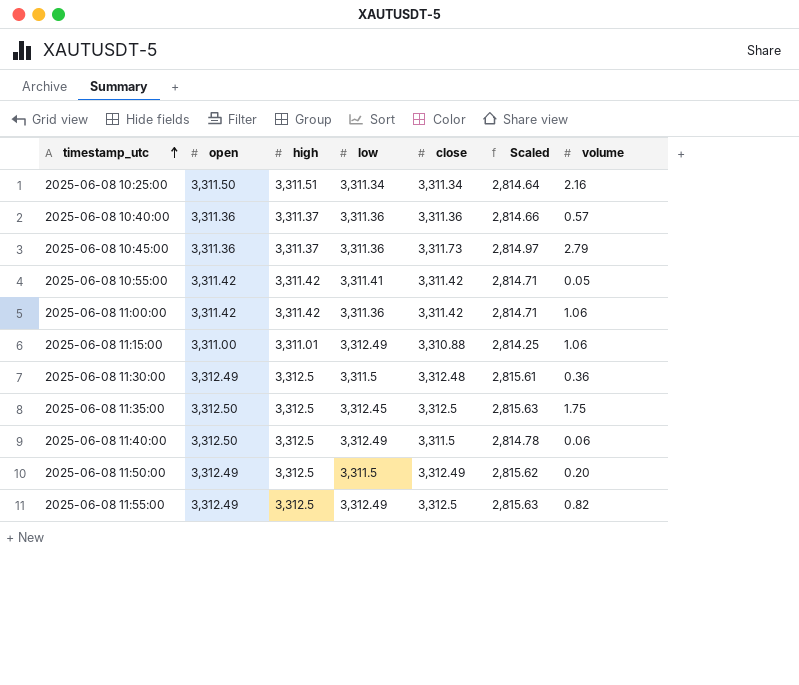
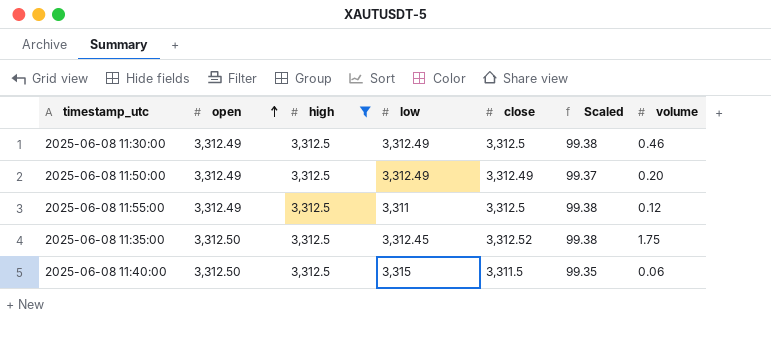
filter: none -> high = 3,312.5
row order: timestamp_utc ascending -> open ascending
column Scaled | formula: [close] * 0.85 -> [close] * 0.03
2025-06-08 11:30:00 | low: 3,311.5 -> 3,312.49
2025-06-08 11:30:00 | close: 3,312.48 -> 3,312.5
2025-06-08 11:30:00 | volume: 0.36 -> 0.46
2025-06-08 11:50:00 | low: 3,311.5 -> 3,312.49
2025-06-08 11:55:00 | low: 3,312.49 -> 3,311
2025-06-08 11:55:00 | volume: 0.82 -> 0.12
2025-06-08 11:35:00 | close: 3,312.5 -> 3,312.52
2025-06-08 11:40:00 | low: 3,312.49 -> 3,315

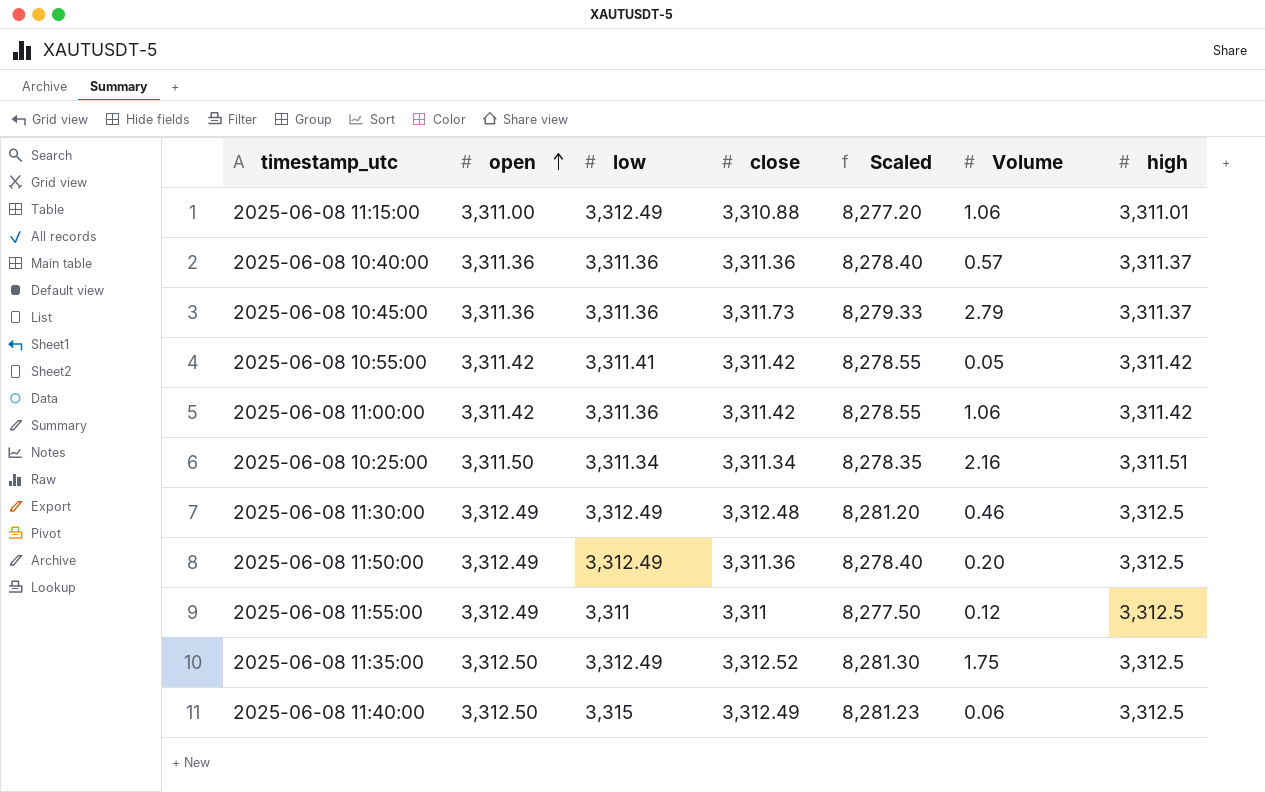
filter: high = 3,312.5 -> none
column Scaled | formula: [close] * 0.03 -> [close] * 2.5
column name: volume -> Volume
column high | position: 3 -> 7
2025-06-08 11:30:00 | close: 3,312.5 -> 3,312.48
2025-06-08 11:50:00 | close: 3,312.49 -> 3,311.36
2025-06-08 11:55:00 | close: 3,312.5 -> 3,311
2025-06-08 11:35:00 | low: 3,312.45 -> 3,312.49
2025-06-08 11:40:00 | close: 3,311.5 -> 3,312.49

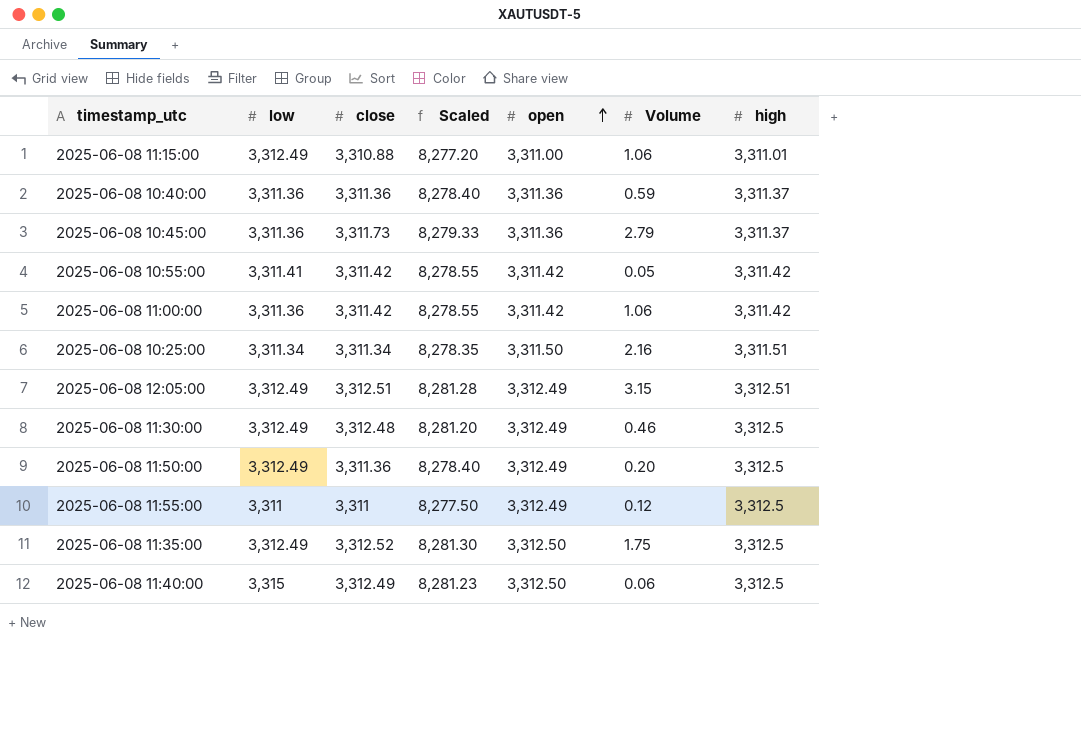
column open | position: 2 -> 5
2025-06-08 10:40:00 | Volume: 0.57 -> 0.59
row 2025-06-08 12:05:00: none -> 3,312.49 | 3,312.51 | 8,281.28 | 3,312.49 | 3.15 | 3,312.51

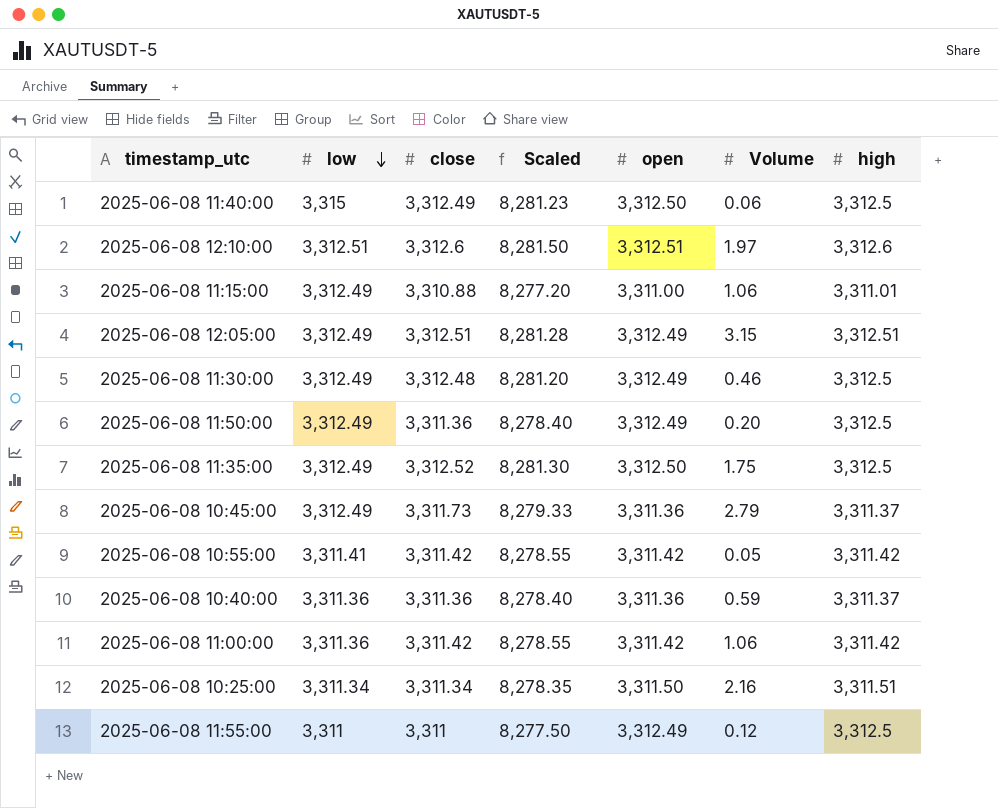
row order: open ascending -> low descending
row 2025-06-08 12:10:00: none -> 3,312.51 | 3,312.6 | 8,281.50 | 3,312.51 | 1.97 | 3,312.6
2025-06-08 10:45:00 | low: 3,311.36 -> 3,312.49

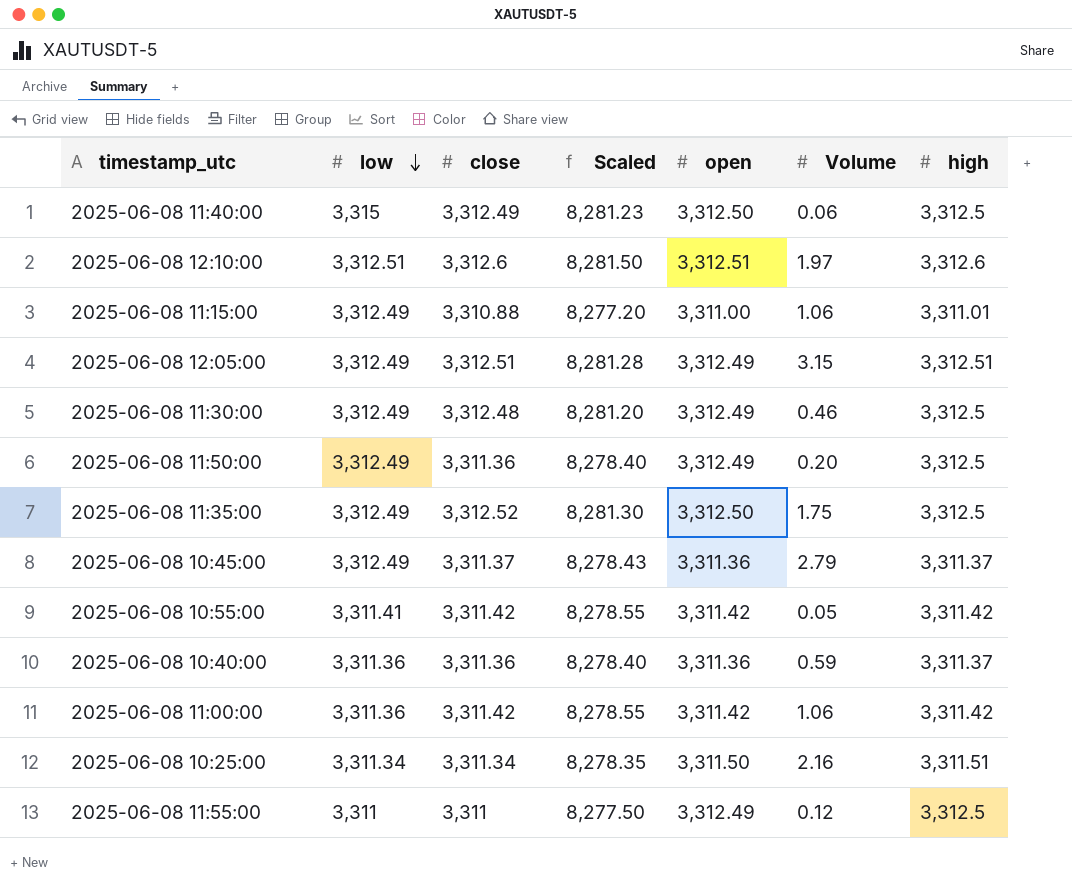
2025-06-08 10:45:00 | close: 3,311.73 -> 3,311.37
2025-06-08 10:45:00 | Scaled: 8,279.33 -> 8,278.43

